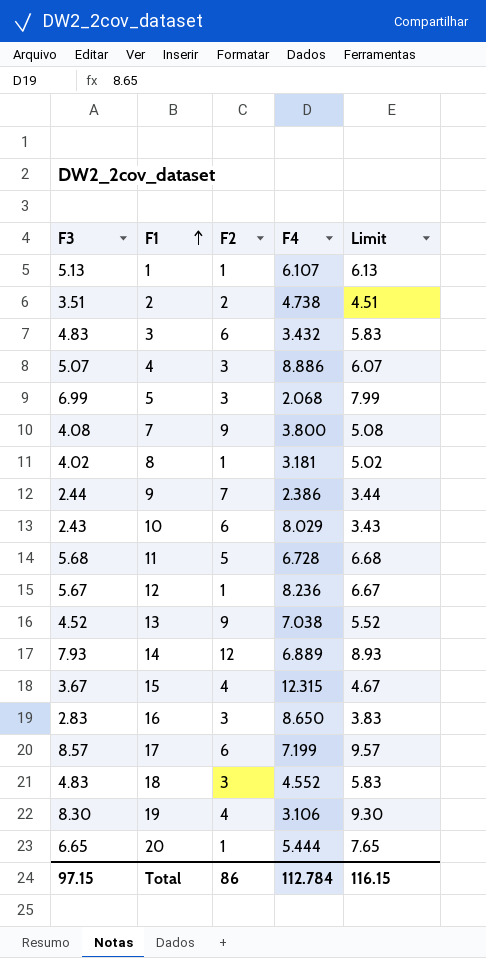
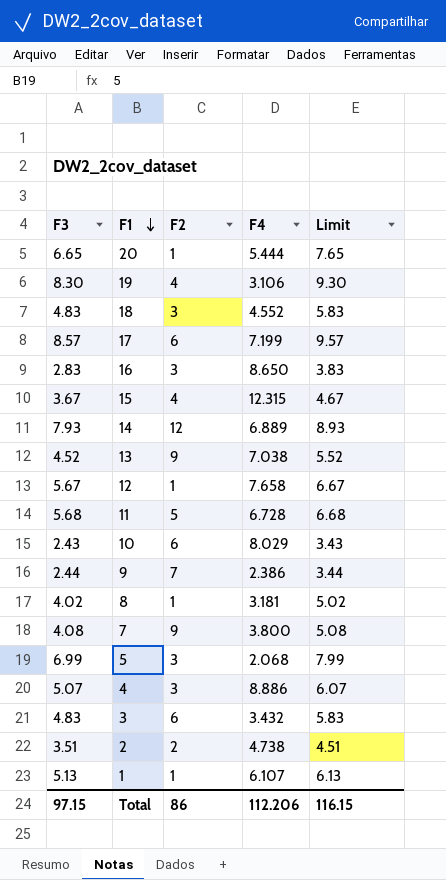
row order: F1 ascending -> F1 descending
12 | F4: 8.236 -> 7.658
Total | F4: 112.784 -> 112.206

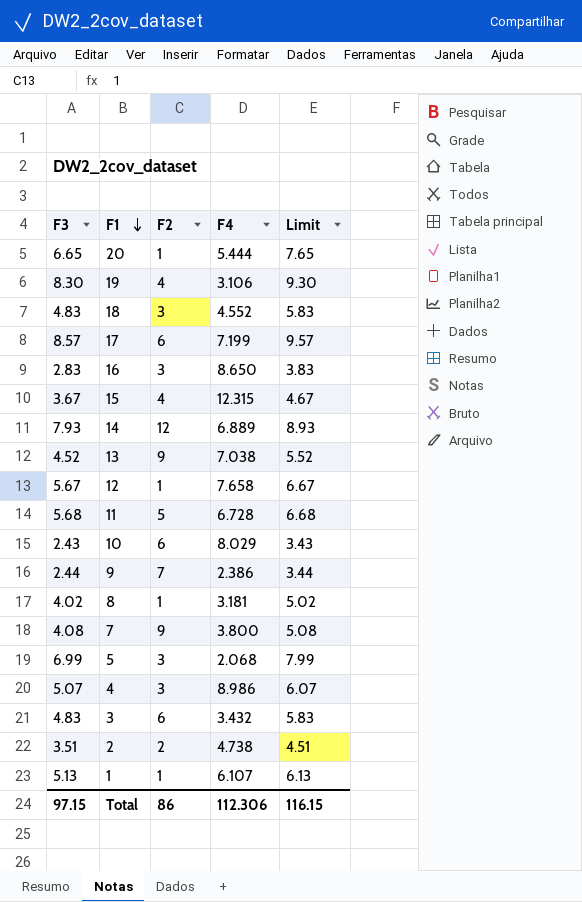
4 | F4: 8.886 -> 8.986
Total | F4: 112.206 -> 112.306

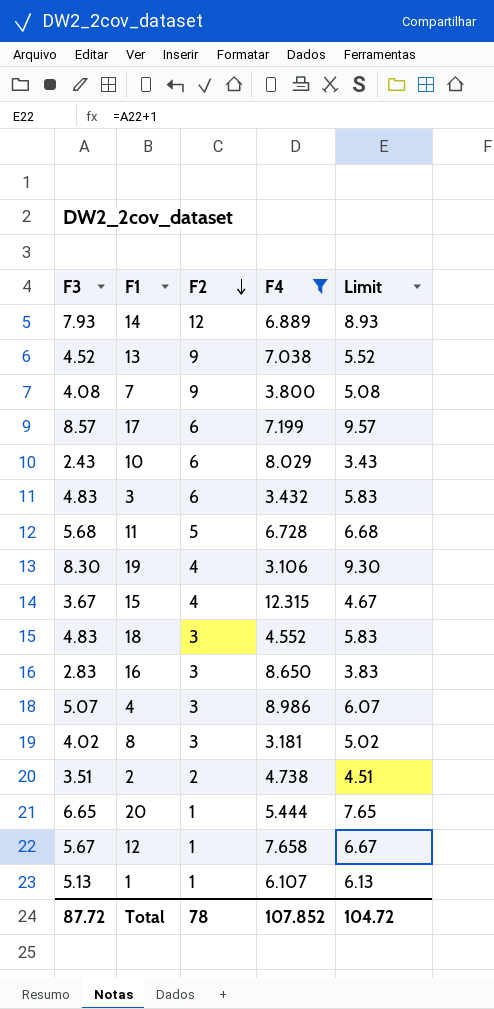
filter: none -> F4 >= 3.106
row order: F1 descending -> F2 descending
8 | F2: 1 -> 3
Total | F3: 97.15 -> 87.72
Total | F2: 86 -> 78
Total | F4: 112.306 -> 107.852
Total | Limit: 116.15 -> 104.72

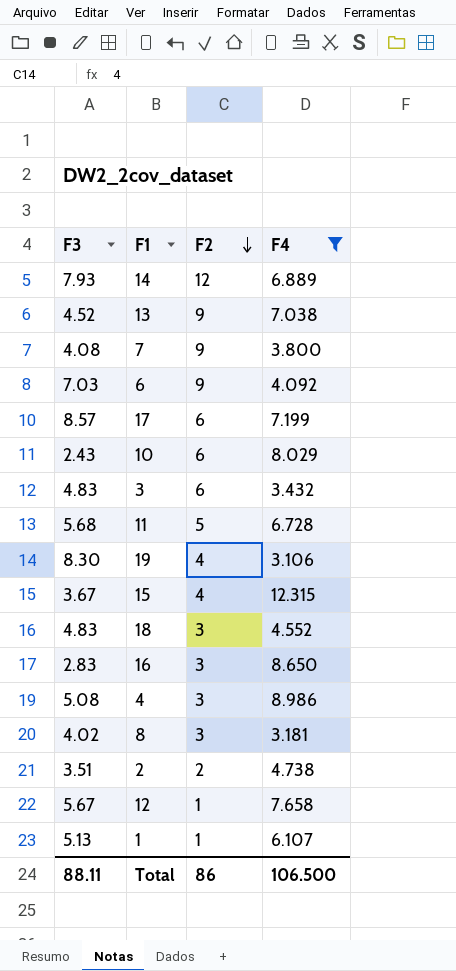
column Limit | formula: [F3] + 1 -> none
row 20: 6.65 | 1 | 5.444 | 7.65 -> none
row 6: none -> 7.03 | 9 | 4.092
4 | F3: 5.07 -> 5.08
Total | F3: 87.72 -> 88.11
Total | F2: 78 -> 86
Total | F4: 107.852 -> 106.500

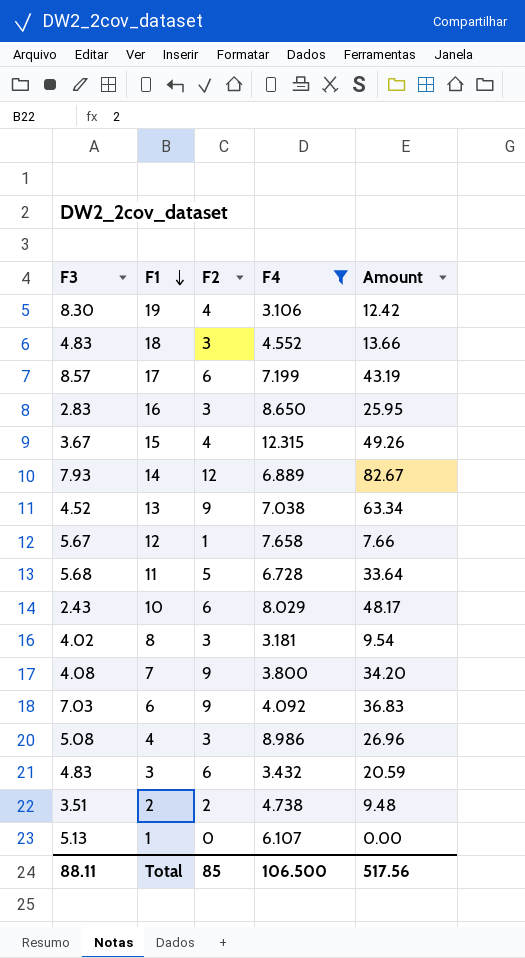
row order: F2 descending -> F1 descending
column Amount | formula: none -> [F2] * [F4]
1 | F2: 1 -> 0
Total | F2: 86 -> 85

